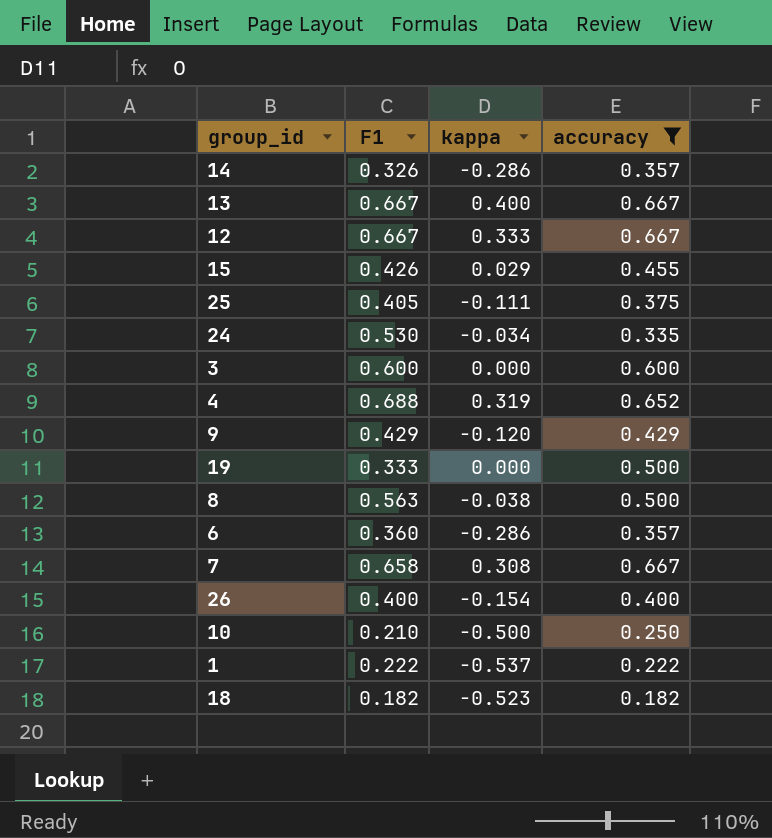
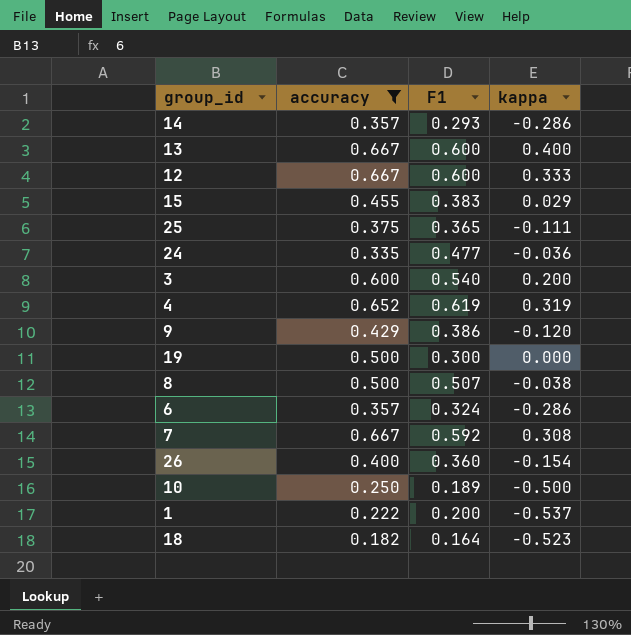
column accuracy | position: 4 -> 2
14 | F1: 0.326 -> 0.293
13 | F1: 0.667 -> 0.600
12 | F1: 0.667 -> 0.600
15 | F1: 0.426 -> 0.383
25 | F1: 0.405 -> 0.365
24 | F1: 0.530 -> 0.477
24 | kappa: -0.034 -> -0.036
3 | F1: 0.600 -> 0.540
3 | kappa: 0.000 -> 0.200
4 | F1: 0.688 -> 0.619
9 | F1: 0.429 -> 0.386
19 | F1: 0.333 -> 0.300
8 | F1: 0.563 -> 0.507
6 | F1: 0.360 -> 0.324
7 | F1: 0.658 -> 0.592
26 | F1: 0.400 -> 0.360
10 | F1: 0.210 -> 0.189
1 | F1: 0.222 -> 0.200
18 | F1: 0.182 -> 0.164

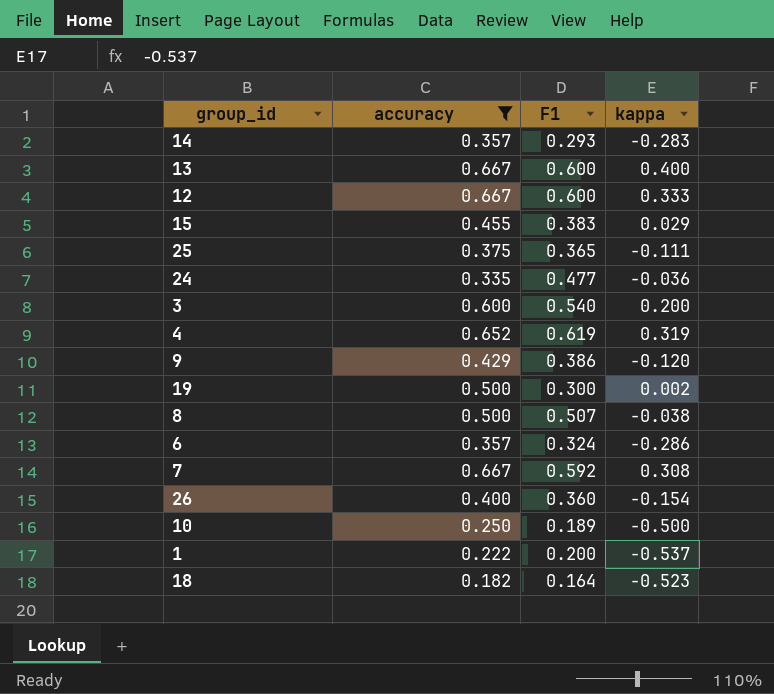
14 | kappa: -0.286 -> -0.283
19 | kappa: 0.000 -> 0.002

